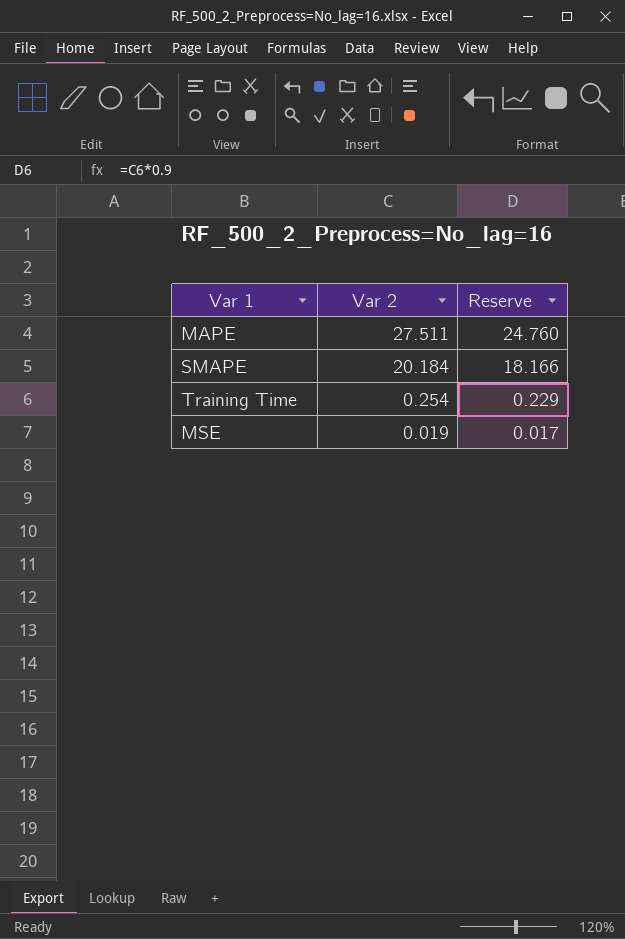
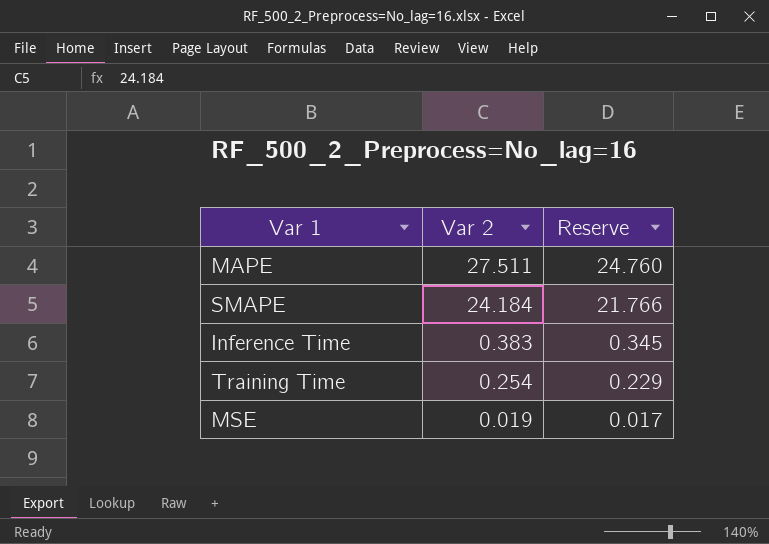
SMAPE | Var 2: 20.184 -> 24.184
SMAPE | Reserve: 18.166 -> 21.766
row Inference Time: none -> 0.383 | 0.345

